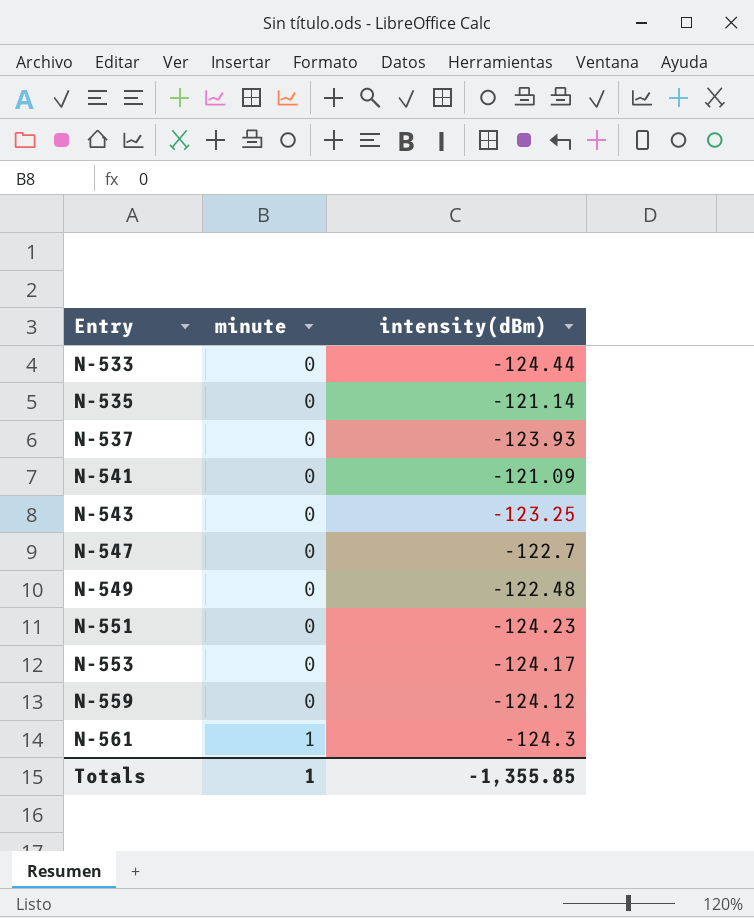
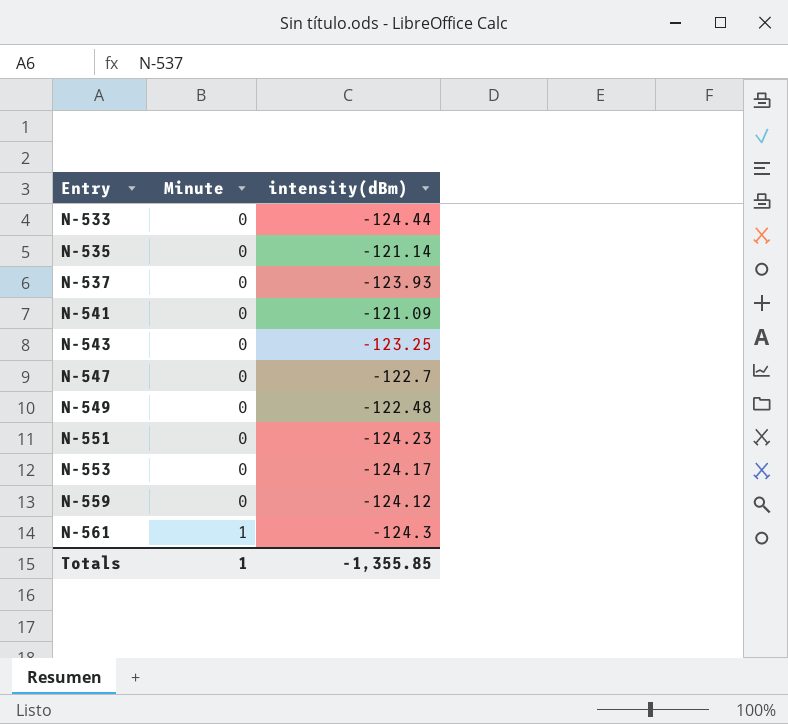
column name: minute -> Minute

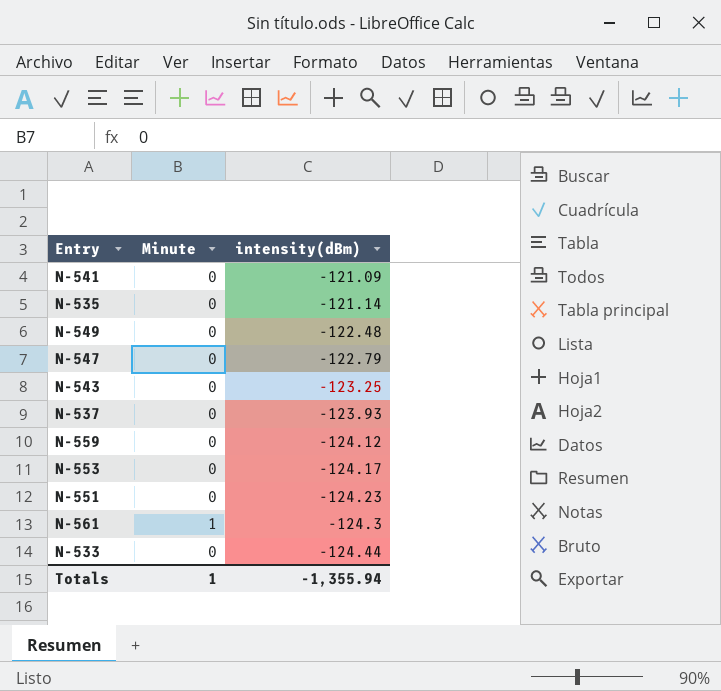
row order: Entry ascending -> intensity(dBm) descending
N-547 | intensity(dBm): -122.7 -> -122.79
Totals | intensity(dBm): -1,355.85 -> -1,355.94

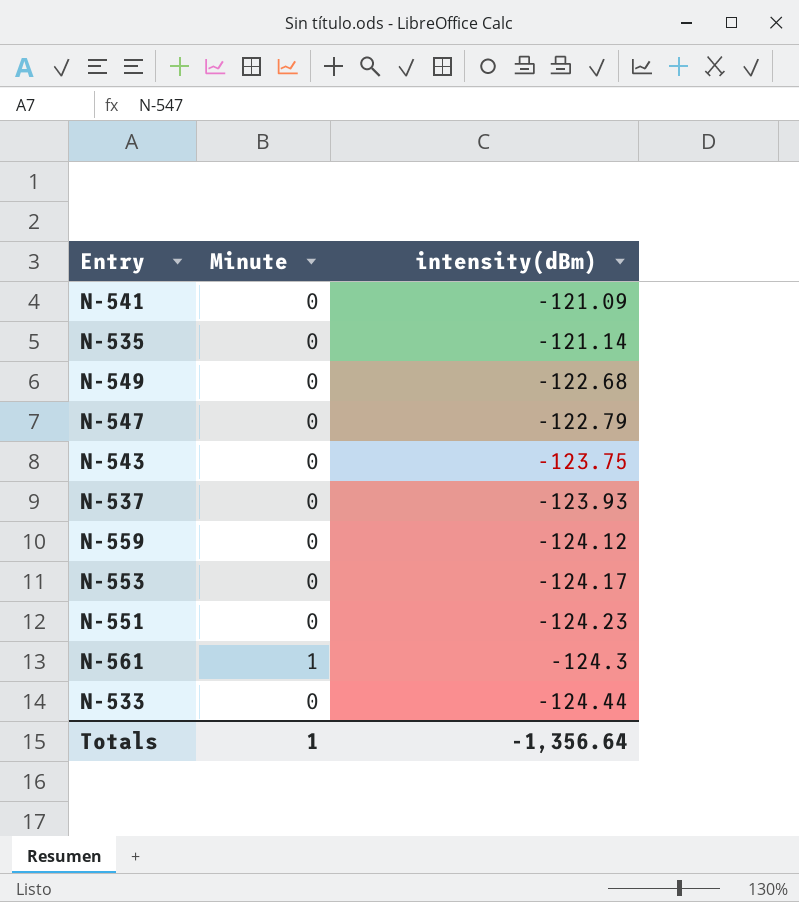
N-549 | intensity(dBm): -122.48 -> -122.68
N-543 | intensity(dBm): -123.25 -> -123.75
Totals | intensity(dBm): -1,355.94 -> -1,356.64

